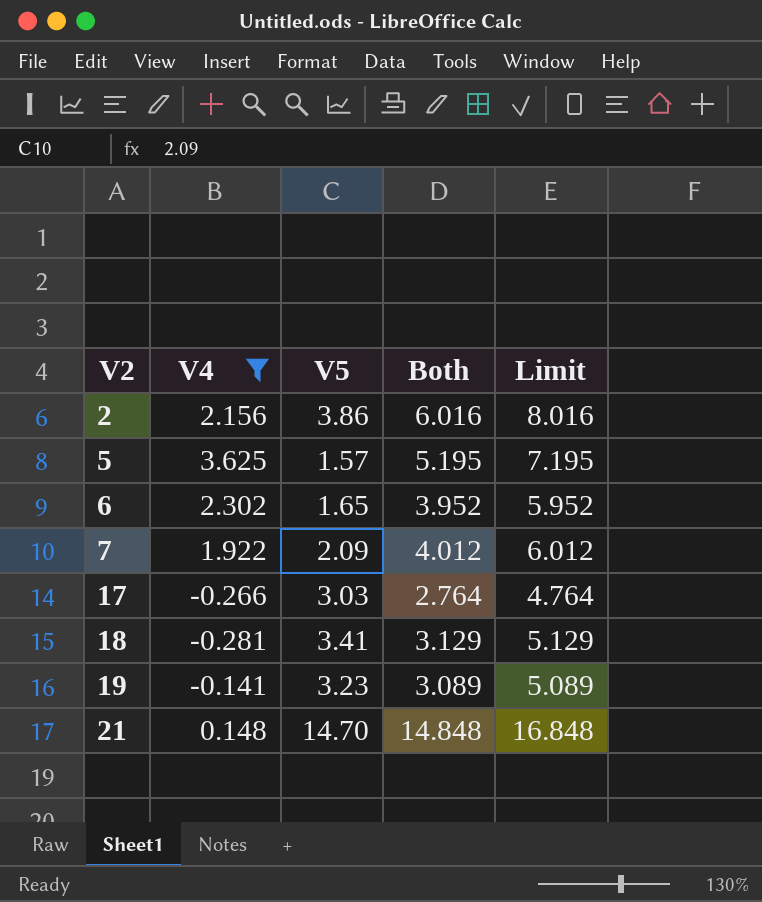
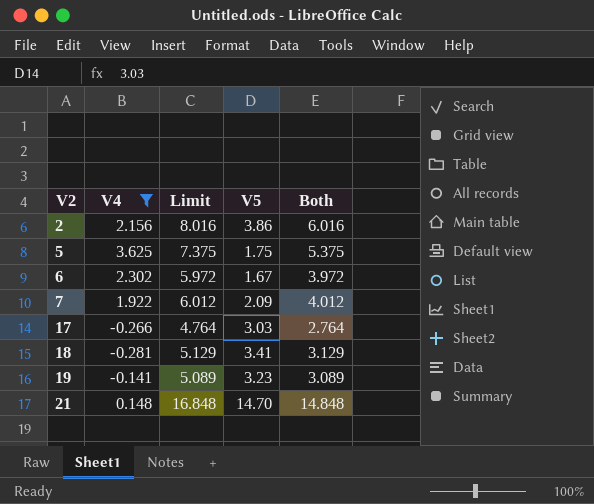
column Limit | position: 5 -> 3
5 | Limit: 7.195 -> 7.375
5 | V5: 1.57 -> 1.75
5 | Both: 5.195 -> 5.375
6 | Limit: 5.952 -> 5.972
6 | V5: 1.65 -> 1.67
6 | Both: 3.952 -> 3.972

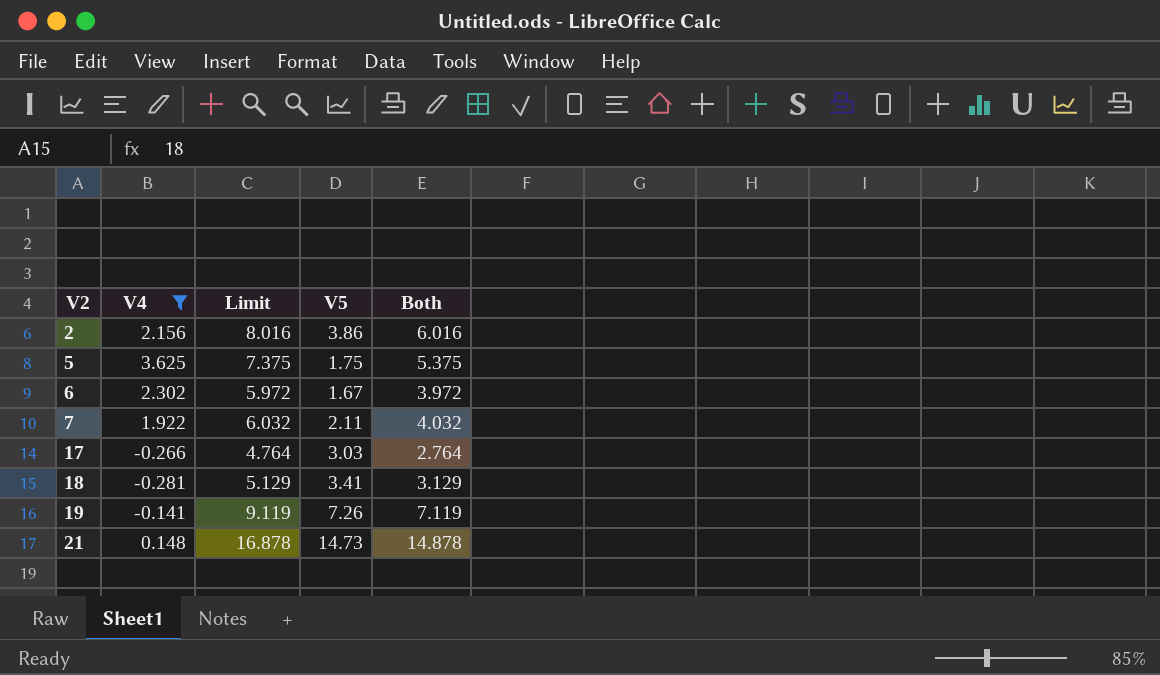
7 | Limit: 6.012 -> 6.032
7 | V5: 2.09 -> 2.11
7 | Both: 4.012 -> 4.032
19 | Limit: 5.089 -> 9.119
19 | V5: 3.23 -> 7.26
19 | Both: 3.089 -> 7.119
21 | Limit: 16.848 -> 16.878
21 | V5: 14.70 -> 14.73
21 | Both: 14.848 -> 14.878

